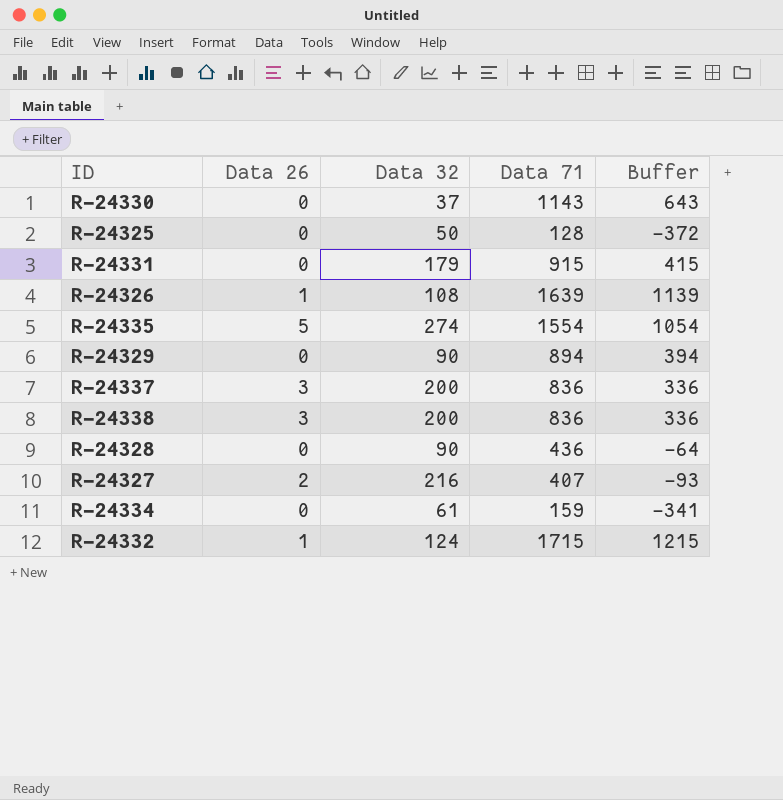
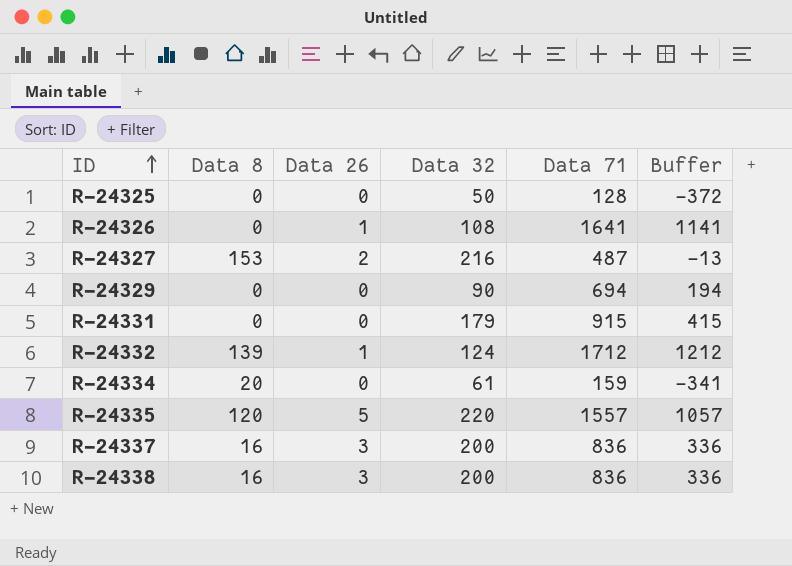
row order: none -> ID ascending
column Data 8 | position: none -> 2
row R-24330: 0 | 37 | 1143 | 643 -> none
row R-24328: 0 | 90 | 436 | -64 -> none
R-24326 | Data 71: 1639 -> 1641
R-24326 | Buffer: 1139 -> 1141
R-24327 | Data 71: 407 -> 487
R-24327 | Buffer: -93 -> -13
R-24329 | Data 71: 894 -> 694
R-24329 | Buffer: 394 -> 194
R-24332 | Data 71: 1715 -> 1712
R-24332 | Buffer: 1215 -> 1212
R-24335 | Data 32: 274 -> 220
R-24335 | Data 71: 1554 -> 1557
R-24335 | Buffer: 1054 -> 1057

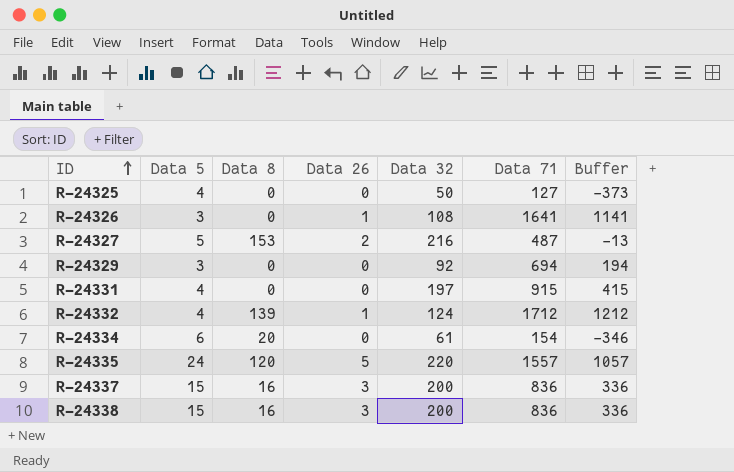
column Data 5 | position: none -> 2
R-24325 | Data 71: 128 -> 127
R-24325 | Buffer: -372 -> -373
R-24329 | Data 32: 90 -> 92
R-24331 | Data 32: 179 -> 197
R-24334 | Data 71: 159 -> 154
R-24334 | Buffer: -341 -> -346

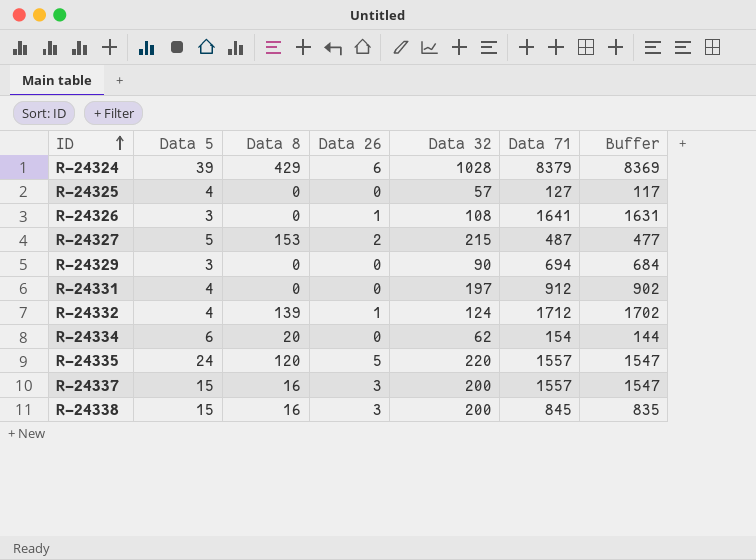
column Buffer | formula: [Data 71] - 500 -> [Data 71] - 10
row R-24324: none -> 39 | 429 | 6 | 1028 | 8379 | 8369
R-24325 | Data 32: 50 -> 57
R-24327 | Data 32: 216 -> 215
R-24329 | Data 32: 92 -> 90
R-24331 | Data 71: 915 -> 912
R-24334 | Data 32: 61 -> 62
R-24337 | Data 71: 836 -> 1557
R-24338 | Data 71: 836 -> 845

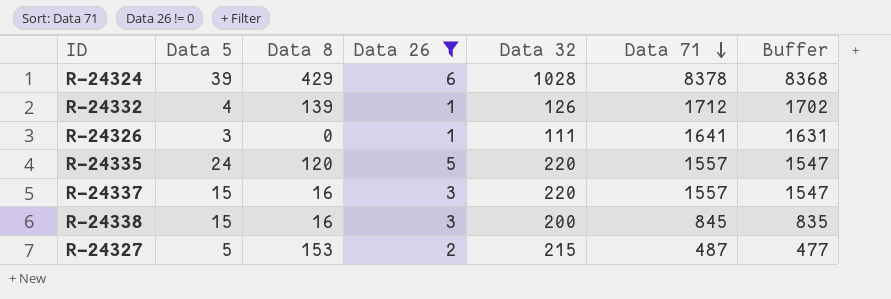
filter: none -> Data 26 != 0
row order: ID ascending -> Data 71 descending
R-24324 | Data 71: 8379 -> 8378
R-24324 | Buffer: 8369 -> 8368
R-24332 | Data 32: 124 -> 126
R-24326 | Data 32: 108 -> 111
R-24337 | Data 32: 200 -> 220

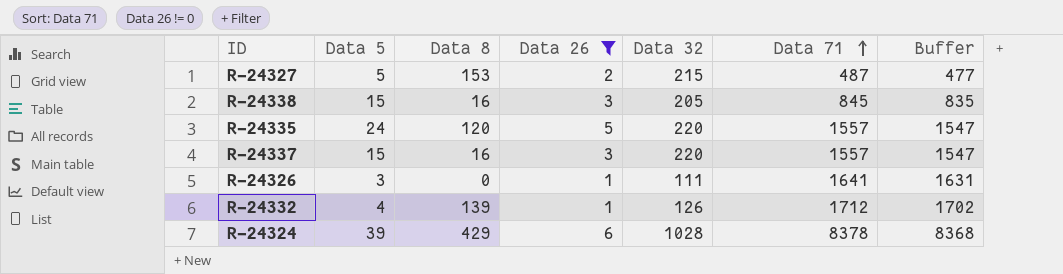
row order: Data 71 descending -> Data 71 ascending
R-24338 | Data 32: 200 -> 205

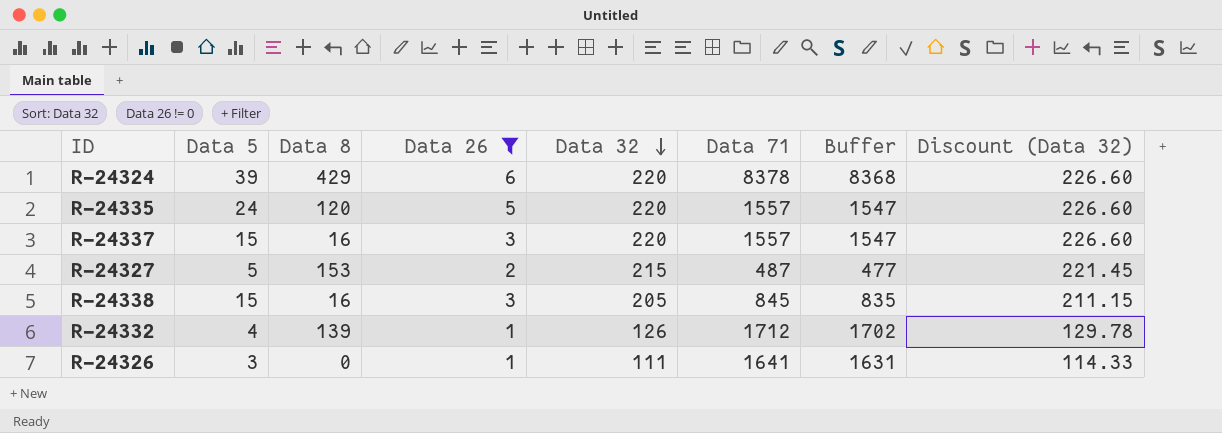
row order: Data 71 ascending -> Data 32 descending
column Discount (Data 32) | formula: none -> [Data 32] * 1.03
R-24324 | Data 32: 1028 -> 220

